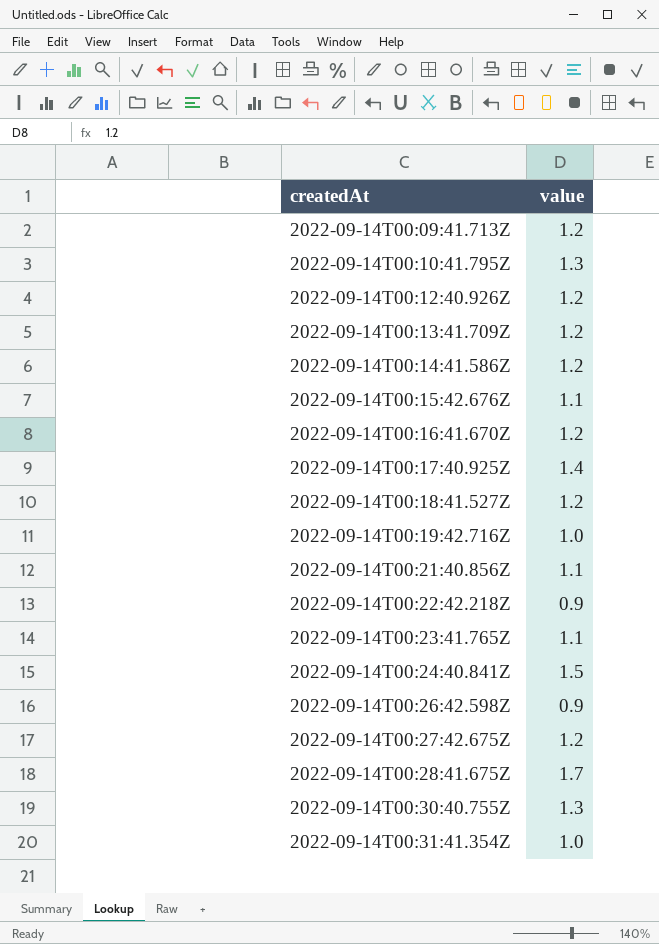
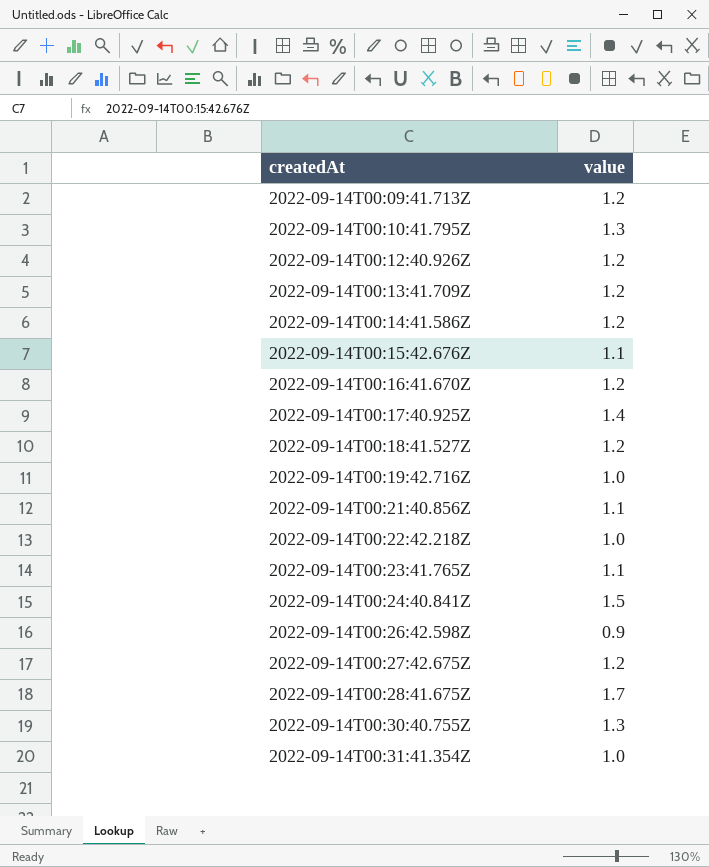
2022-09-14T00:22:42.218Z | value: 0.9 -> 1.0

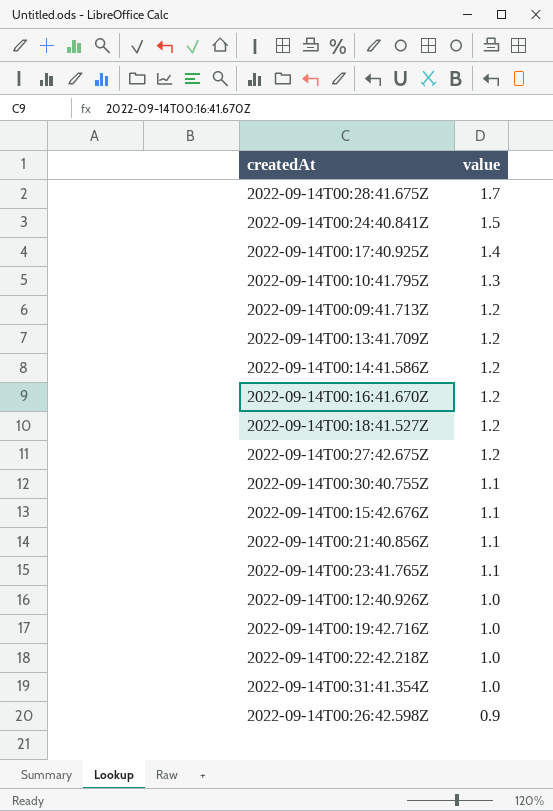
row order: createdAt ascending -> value descending
2022-09-14T00:30:40.755Z | value: 1.3 -> 1.1
2022-09-14T00:12:40.926Z | value: 1.2 -> 1.0

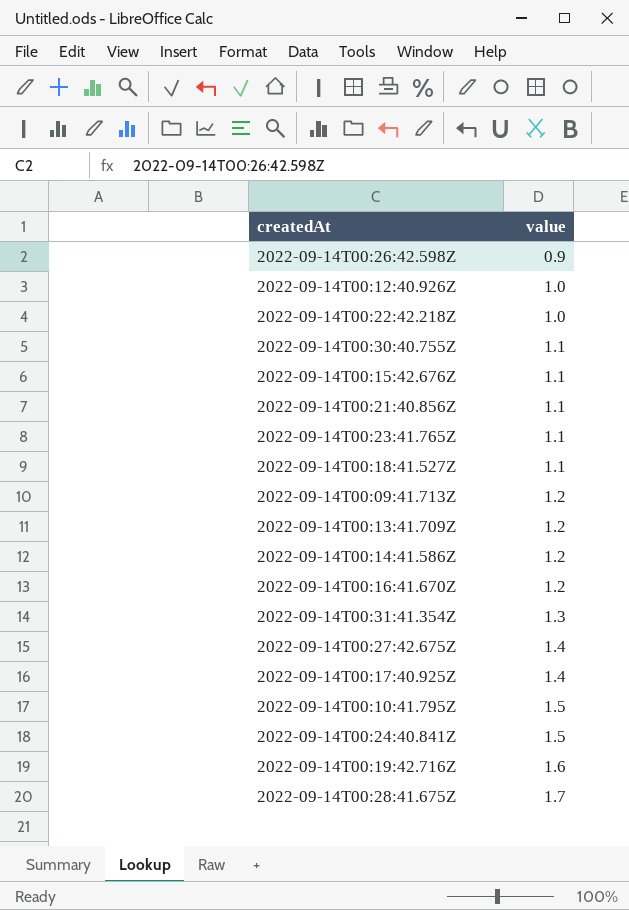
row order: value descending -> value ascending
2022-09-14T00:18:41.527Z | value: 1.2 -> 1.1
2022-09-14T00:31:41.354Z | value: 1.0 -> 1.3
2022-09-14T00:27:42.675Z | value: 1.2 -> 1.4
2022-09-14T00:10:41.795Z | value: 1.3 -> 1.5
2022-09-14T00:19:42.716Z | value: 1.0 -> 1.6

